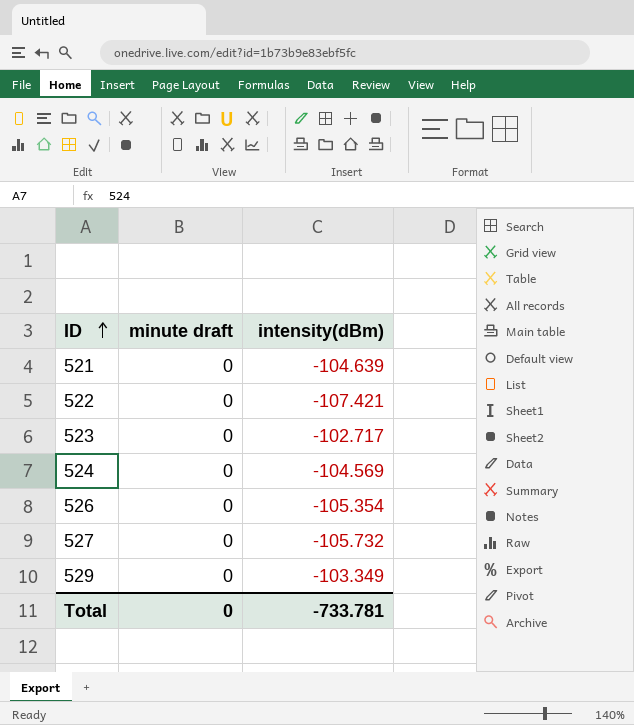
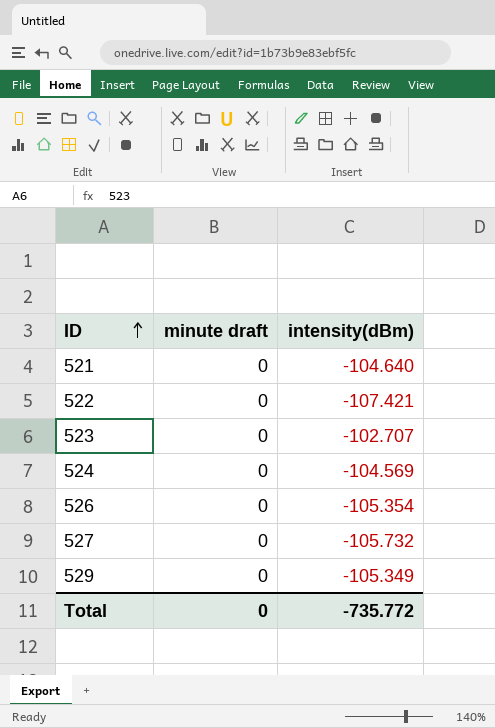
521 | intensity(dBm): -104.639 -> -104.640
523 | intensity(dBm): -102.717 -> -102.707
529 | intensity(dBm): -103.349 -> -105.349
Total | intensity(dBm): -733.781 -> -735.772

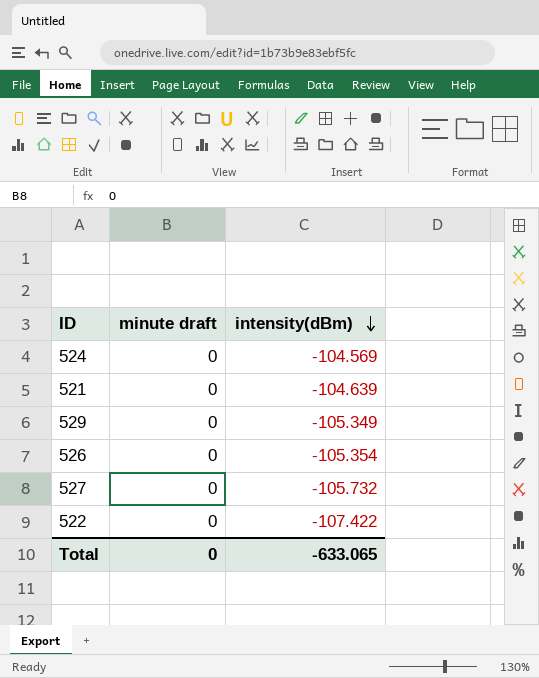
row order: ID ascending -> intensity(dBm) descending
row 523: 0 | -102.707 -> none
521 | intensity(dBm): -104.640 -> -104.639
522 | intensity(dBm): -107.421 -> -107.422
Total | intensity(dBm): -735.772 -> -633.065

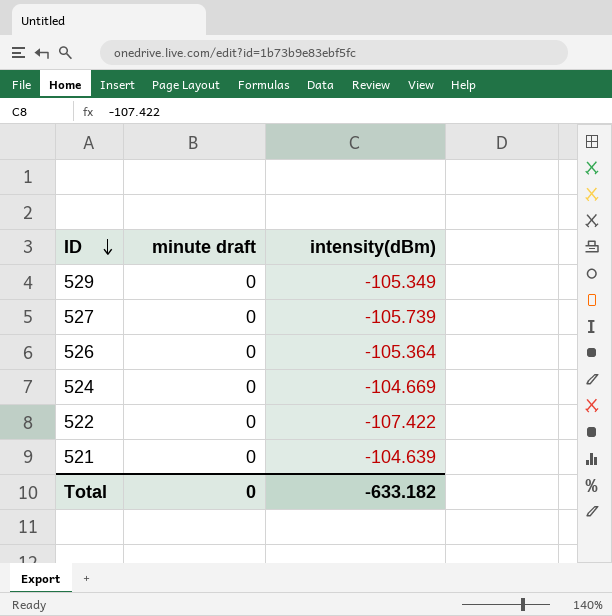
row order: intensity(dBm) descending -> ID descending
527 | intensity(dBm): -105.732 -> -105.739
526 | intensity(dBm): -105.354 -> -105.364
524 | intensity(dBm): -104.569 -> -104.669
Total | intensity(dBm): -633.065 -> -633.182

